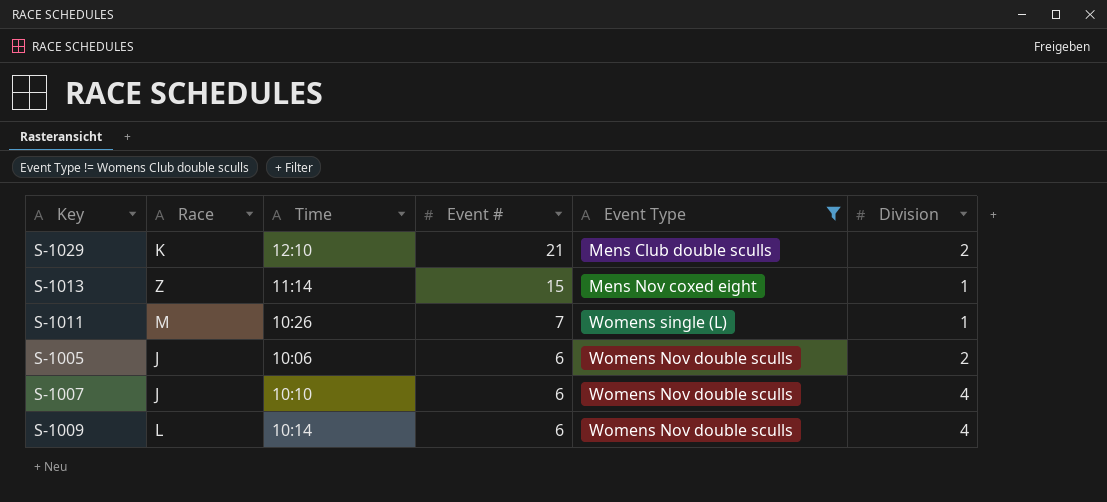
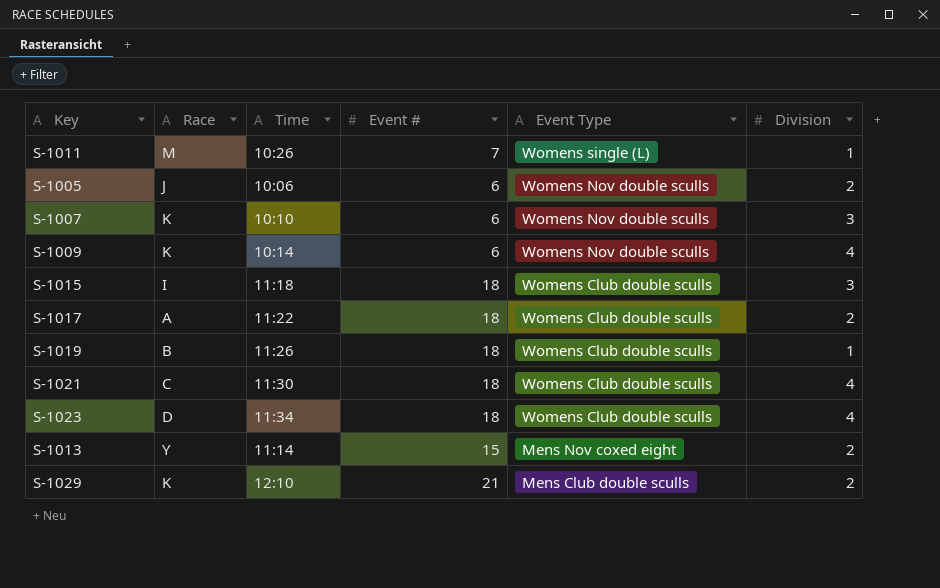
filter: Event Type != Womens Club double sculls -> none
row order: Event # descending -> Event Type descending
S-1007 | Race: J -> K
S-1007 | Division: 4 -> 3
S-1009 | Race: L -> K
S-1013 | Race: Z -> Y
S-1013 | Division: 1 -> 2

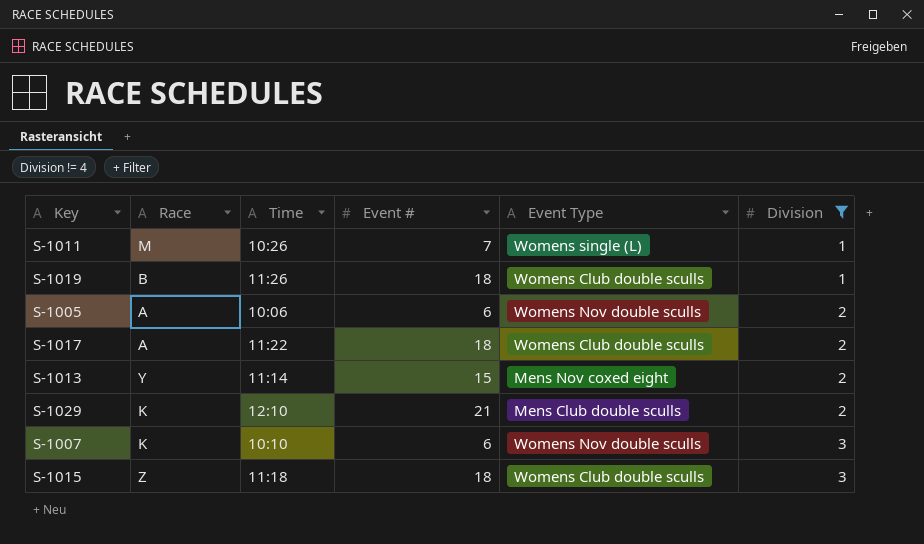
filter: none -> Division != 4
row order: Event Type descending -> Division ascending
S-1005 | Race: J -> A
S-1015 | Race: I -> Z

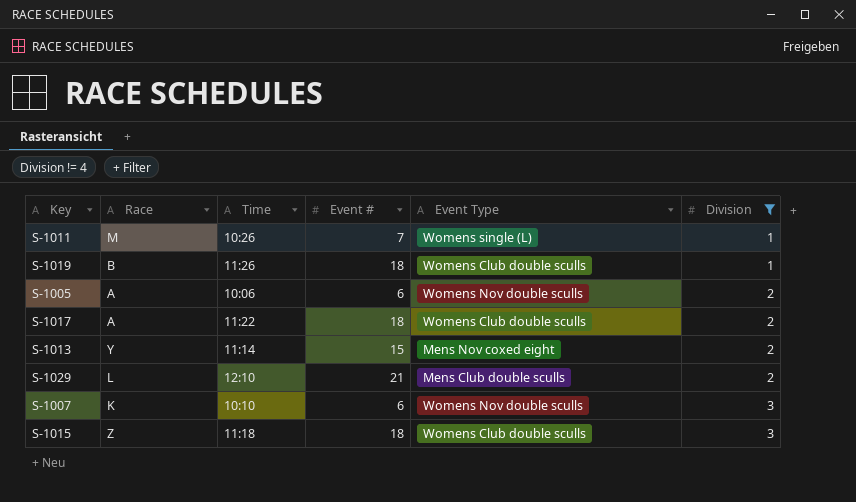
S-1029 | Race: K -> L

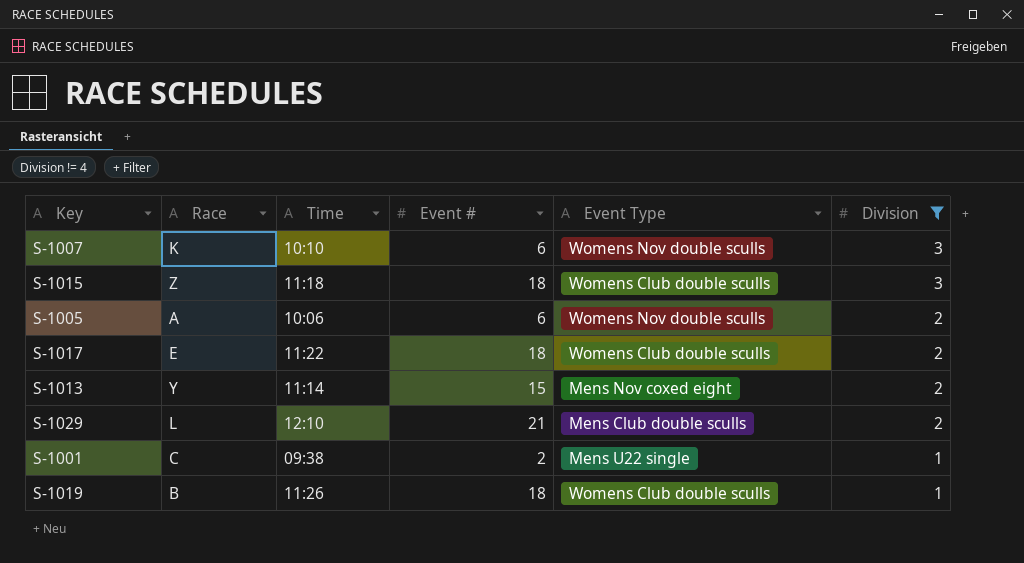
row order: Division ascending -> Division descending
row S-1011: M | 10:26 | 7 | Womens single (L) | 1 -> none
S-1017 | Race: A -> E
row S-1001: none -> C | 09:38 | 2 | Mens U22 single | 1

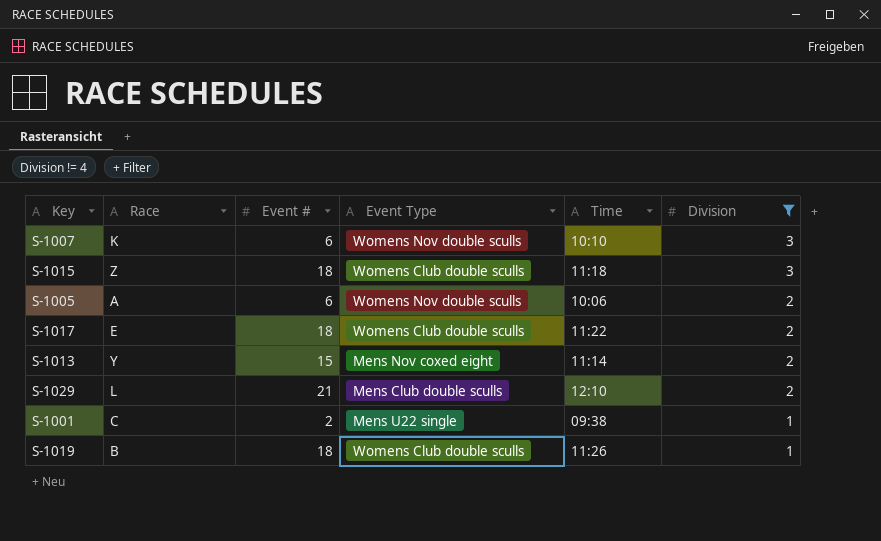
column Time | position: 3 -> 5

